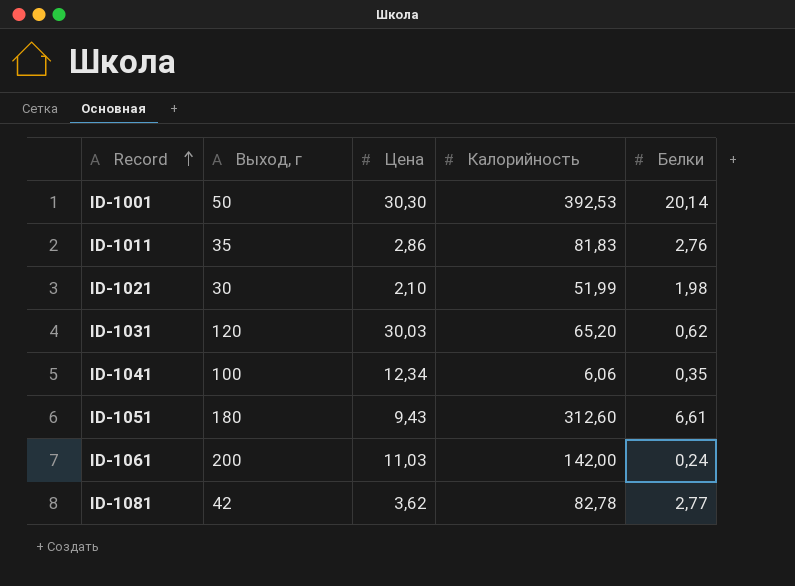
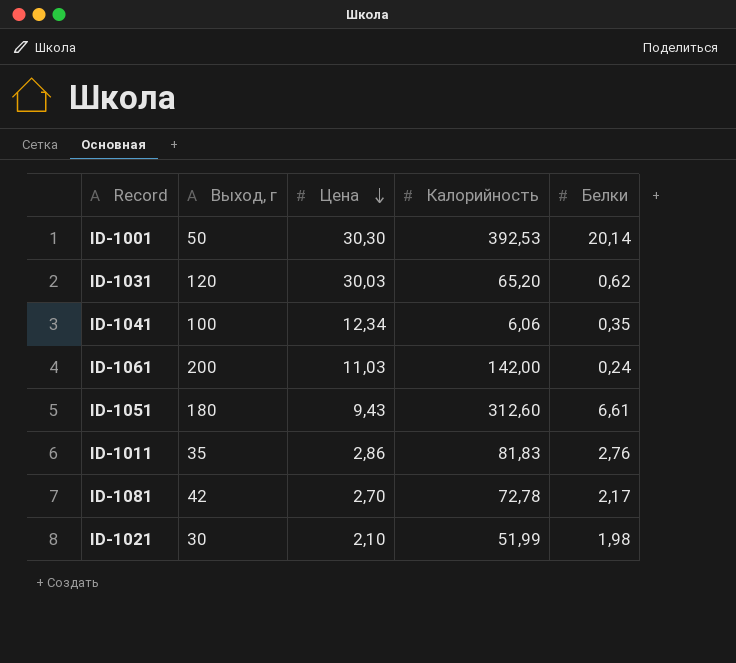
row order: Record ascending -> Цена descending
ID-1081 | Цена: 3,62 -> 2,70
ID-1081 | Калорийность: 82,78 -> 72,78
ID-1081 | Белки: 2,77 -> 2,17

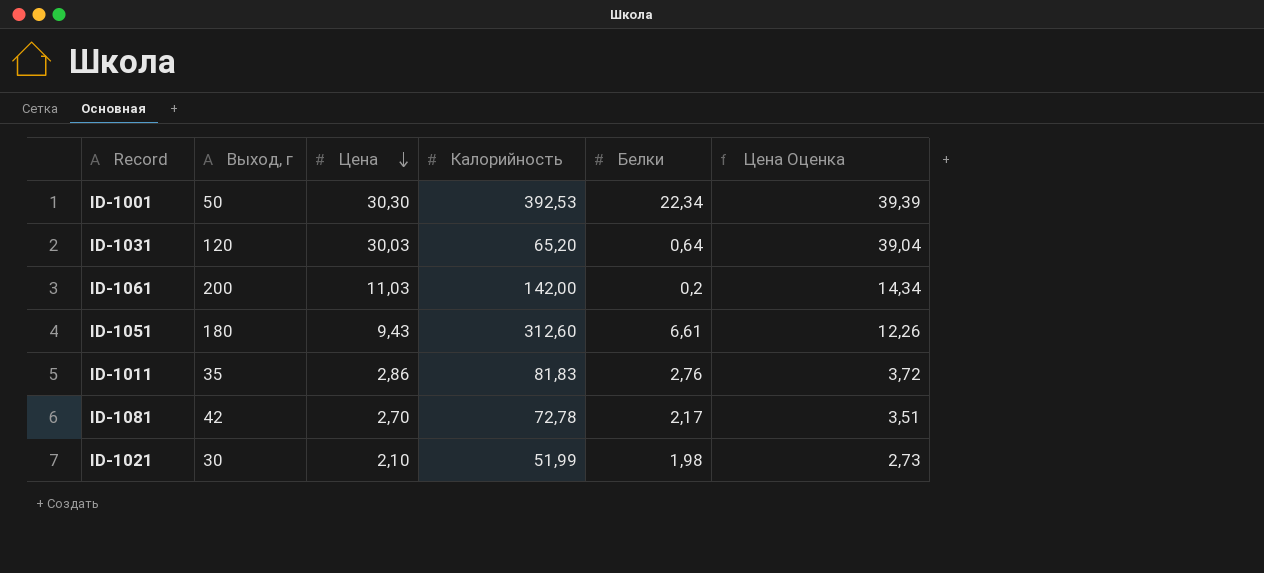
column Цена Оценка | formula: none -> [Цена] * 1,3
row ID-1041: 100 | 12,34 | 6,06 | 0,35 -> none
ID-1001 | Белки: 20,14 -> 22,34
ID-1031 | Белки: 0,62 -> 0,64
ID-1061 | Белки: 0,24 -> 0,2

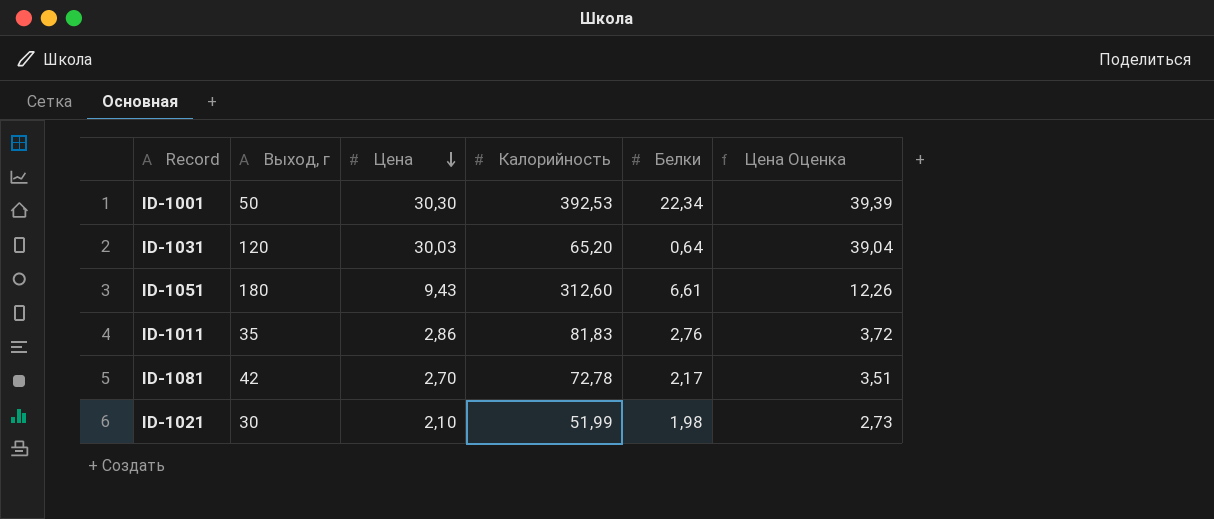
row ID-1061: 200 | 11,03 | 142,00 | 0,2 | 14,34 -> none

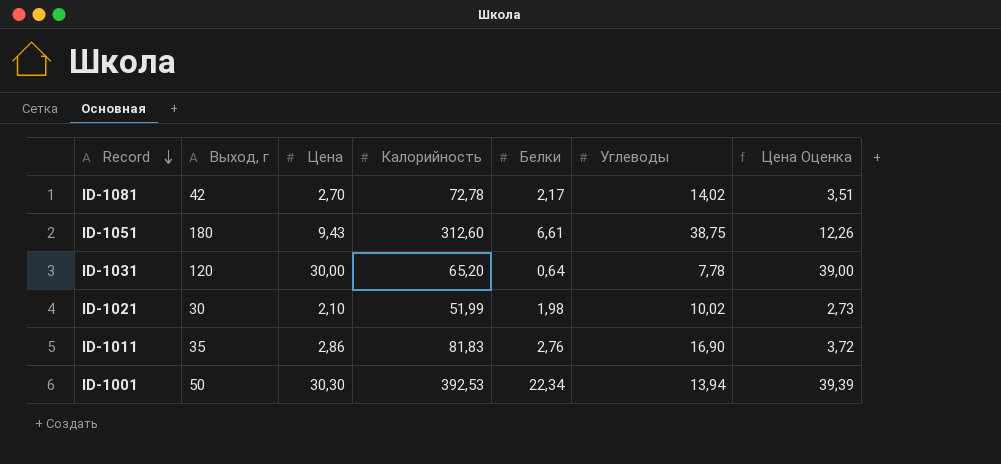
row order: Цена descending -> Record descending
column Углеводы | position: none -> 6
ID-1031 | Цена: 30,03 -> 30,00
ID-1031 | Цена Оценка: 39,04 -> 39,00

